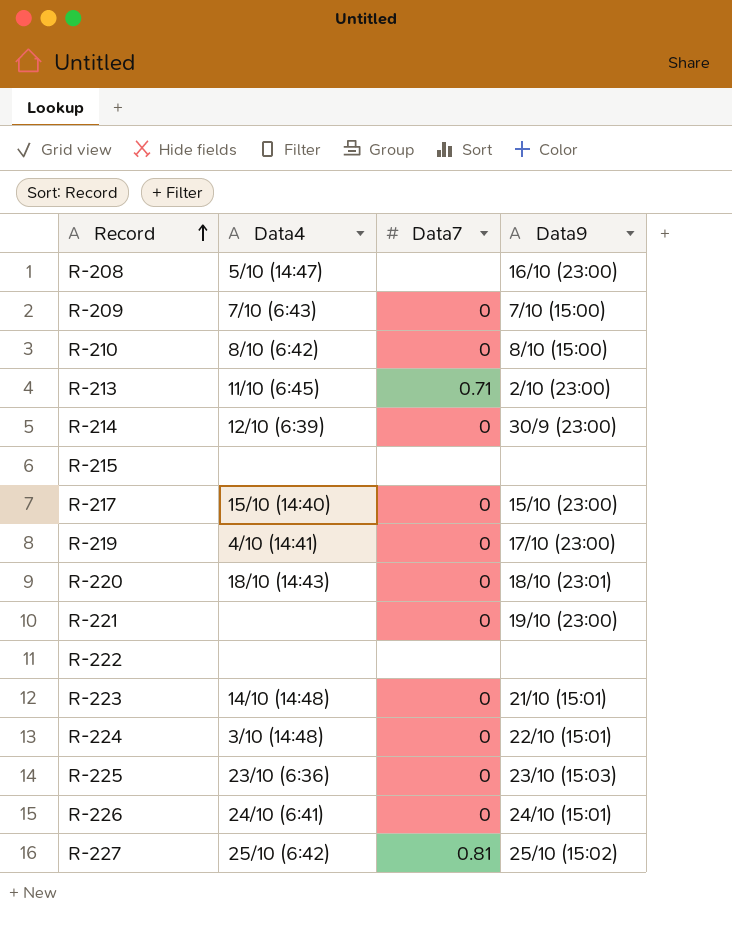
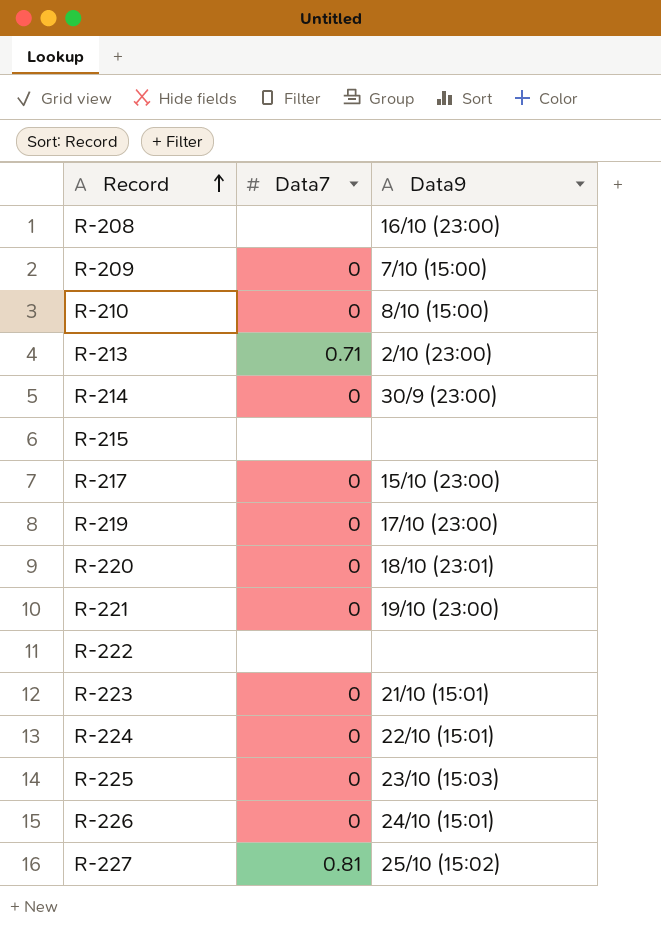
column Data4 | position: 2 -> none

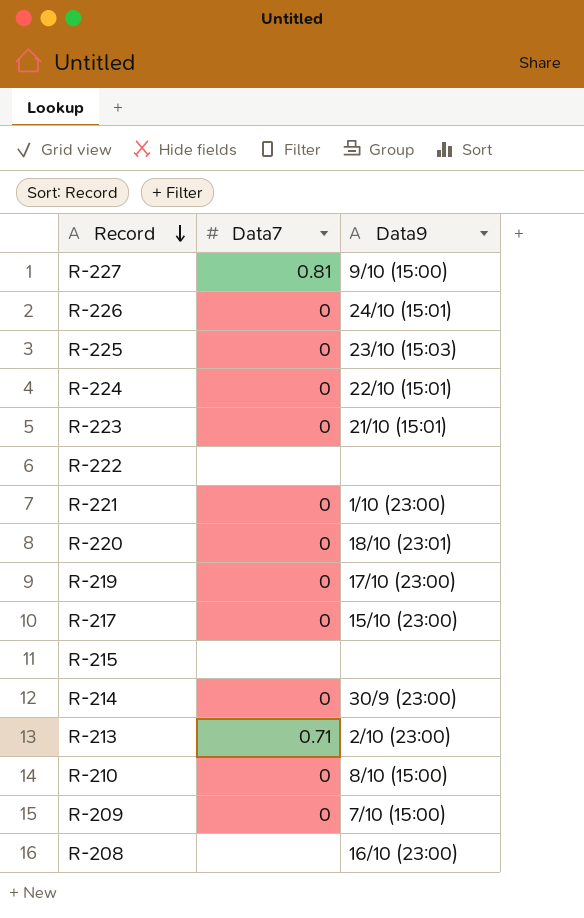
row order: Record ascending -> Record descending
R-227 | Data9: 25/10 (15:02) -> 9/10 (15:00)
R-221 | Data9: 19/10 (23:00) -> 1/10 (23:00)

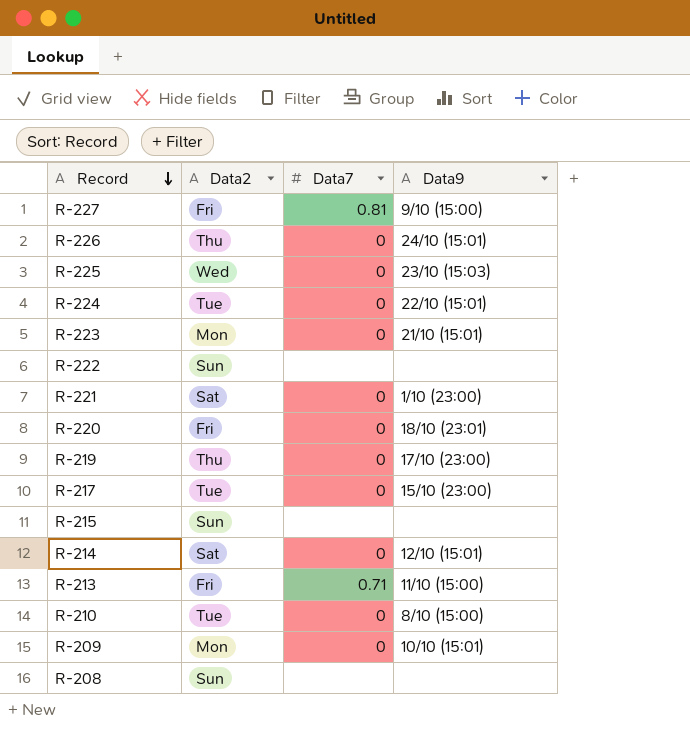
column Data2 | position: none -> 2
R-214 | Data9: 30/9 (23:00) -> 12/10 (15:01)
R-213 | Data9: 2/10 (23:00) -> 11/10 (15:00)
R-209 | Data9: 7/10 (15:00) -> 10/10 (15:01)
R-208 | Data9: 16/10 (23:00) -> none

